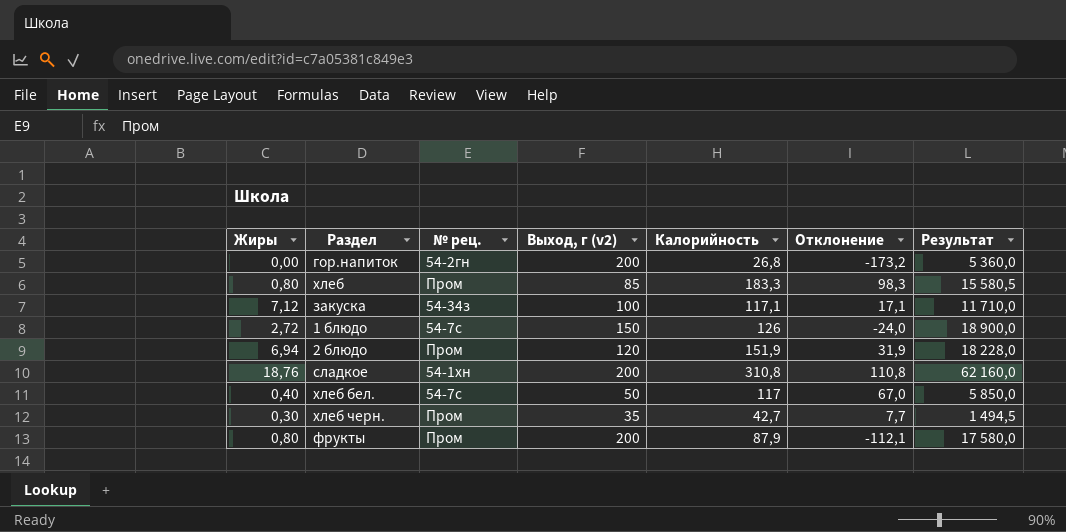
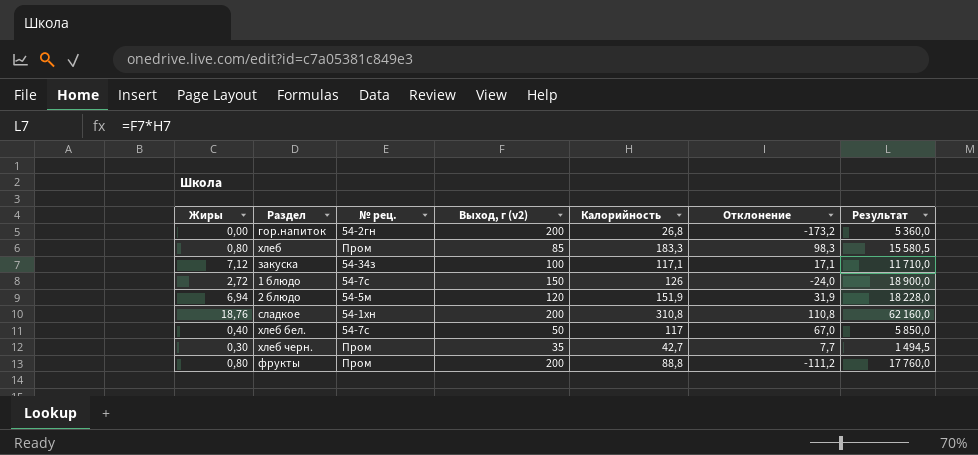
2 блюдо | № рец.: Пром -> 54-5м
фрукты | Калорийность: 87,9 -> 88,8
фрукты | Отклонение: -112,1 -> -111,2
фрукты | Результат: 17 580,0 -> 17 760,0

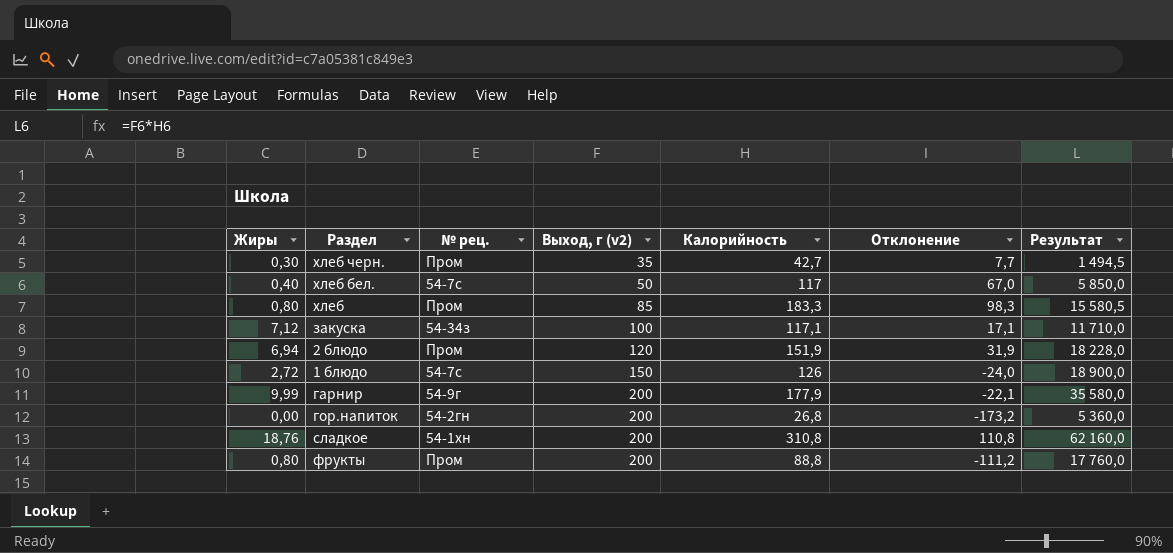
row order: none -> Выход, г (v2) ascending
2 блюдо | № рец.: 54-5м -> Пром
row гарнир: none -> 9,99 | 54-9г | 200 | 177,9 | -22,1 | 35 580,0

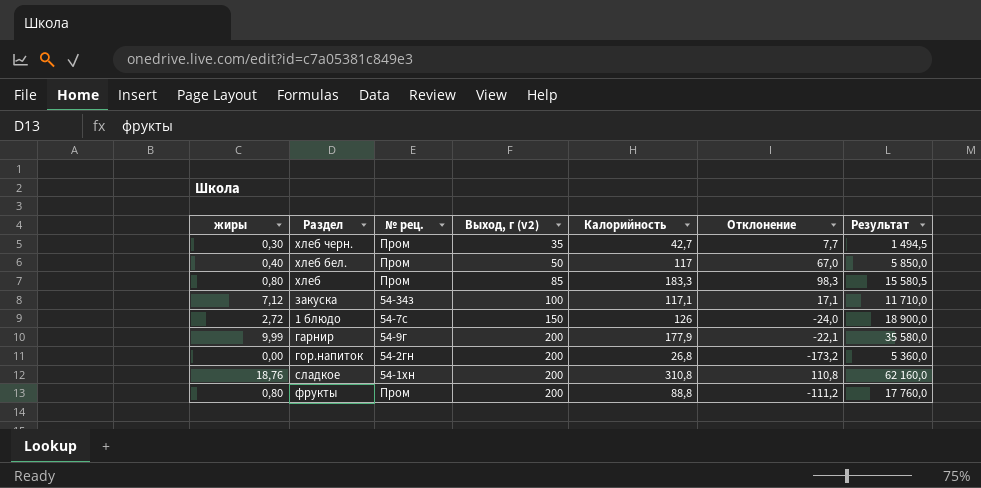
column name: Жиры -> жиры
row 2 блюдо: 6,94 | Пром | 120 | 151,9 | 31,9 | 18 228,0 -> none
хлеб бел. | № рец.: 54-7с -> Пром

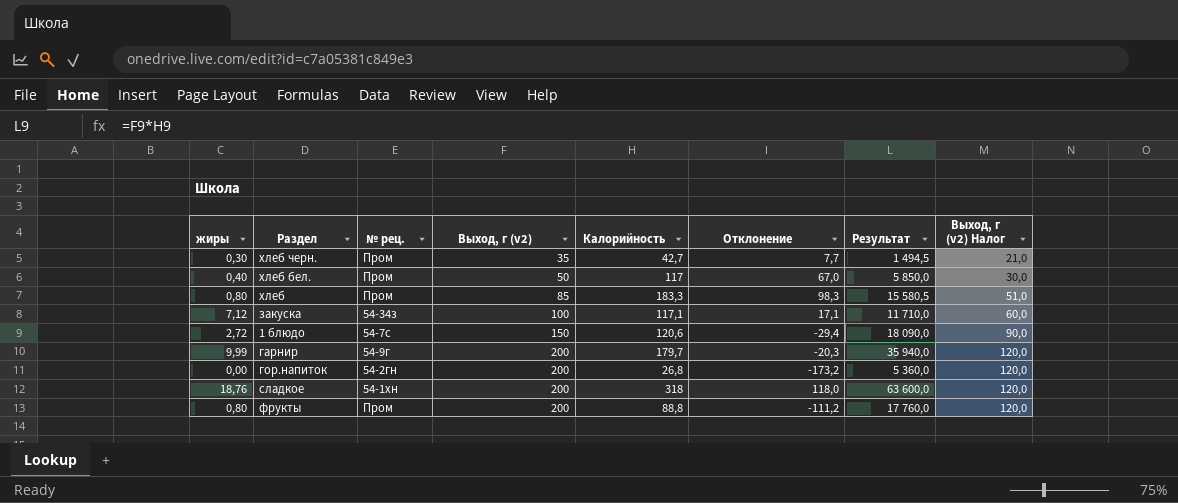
column Выход, г (v2) Налог | formula: none -> [Выход, г (v2)] * 0,6
1 блюдо | Калорийность: 126 -> 120,6
1 блюдо | Отклонение: -24,0 -> -29,4
1 блюдо | Результат: 18 900,0 -> 18 090,0
гарнир | Калорийность: 177,9 -> 179,7
гарнир | Отклонение: -22,1 -> -20,3
гарнир | Результат: 35 580,0 -> 35 940,0
сладкое | Калорийность: 310,8 -> 318
сладкое | Отклонение: 110,8 -> 118,0
сладкое | Результат: 62 160,0 -> 63 600,0

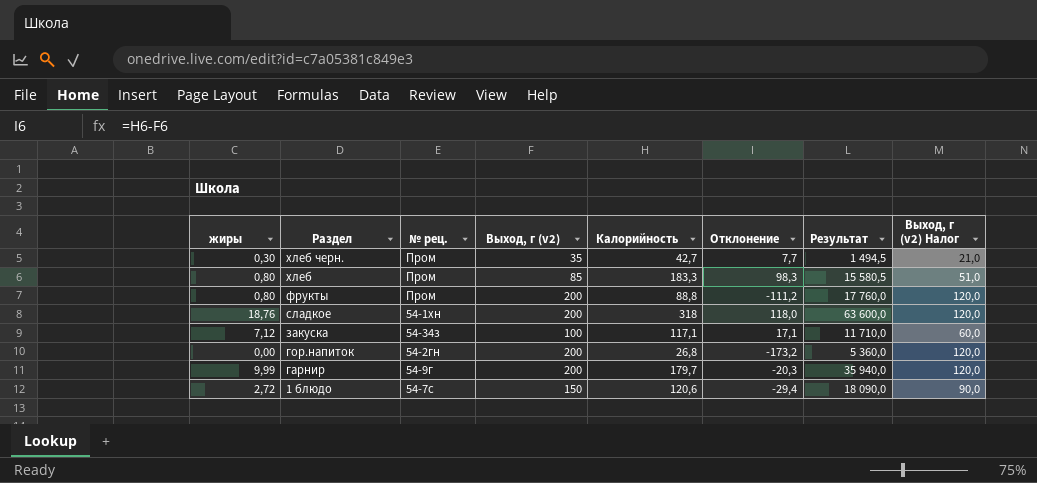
row order: Выход, г (v2) ascending -> Раздел descending
row хлеб бел.: 0,40 | Пром | 50 | 117 | 67,0 | 5 850,0 | 30,0 -> none

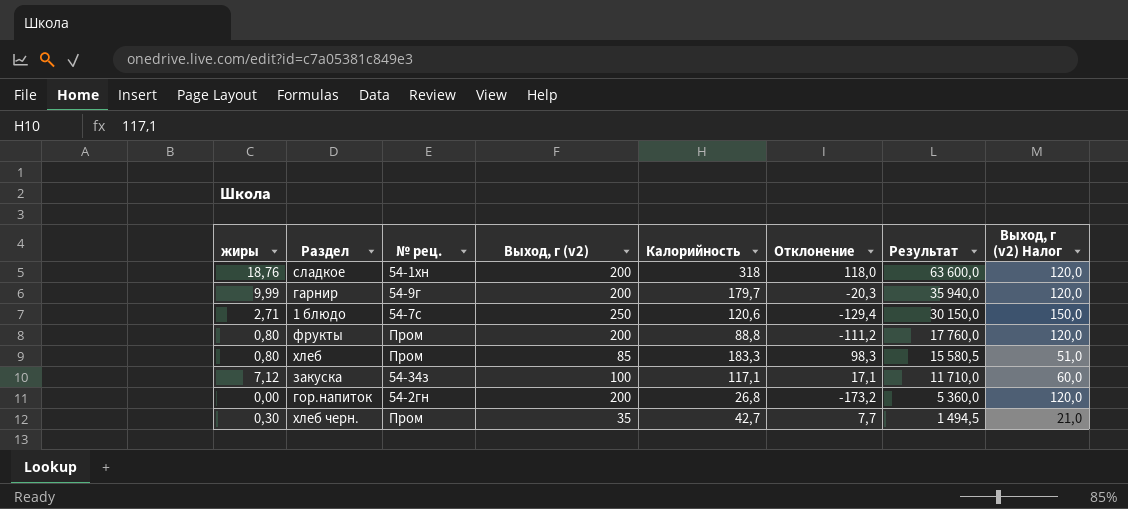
row order: Раздел descending -> Результат descending
1 блюдо | жиры: 2,72 -> 2,71
1 блюдо | Выход, г (v2): 150 -> 250
1 блюдо | Отклонение: -29,4 -> -129,4
1 блюдо | Результат: 18 090,0 -> 30 150,0
1 блюдо | Выход, г (v2) Налог: 90,0 -> 150,0

